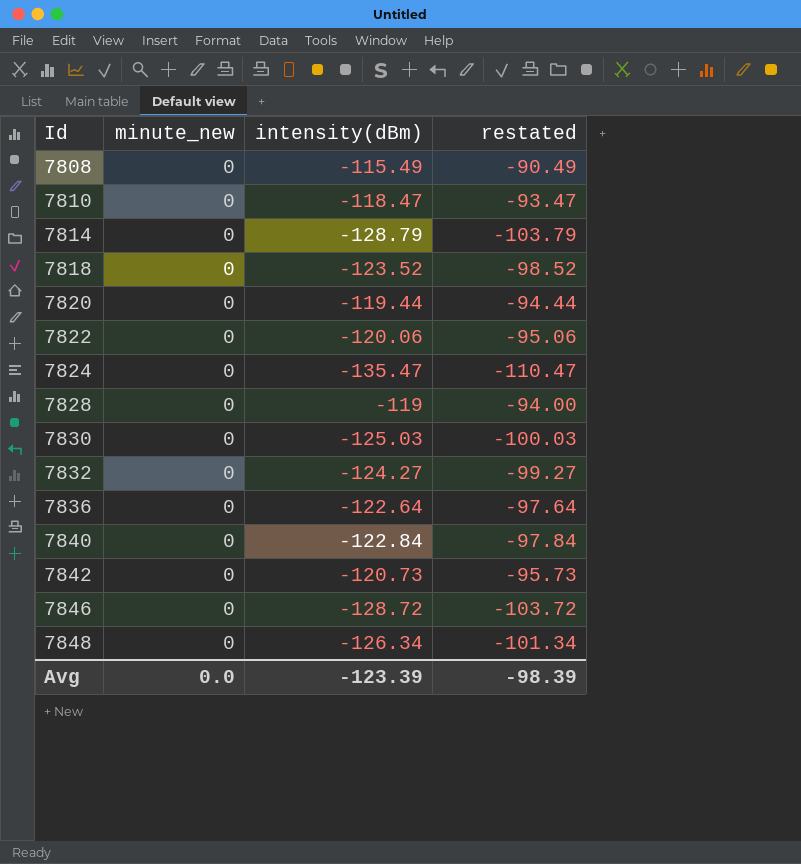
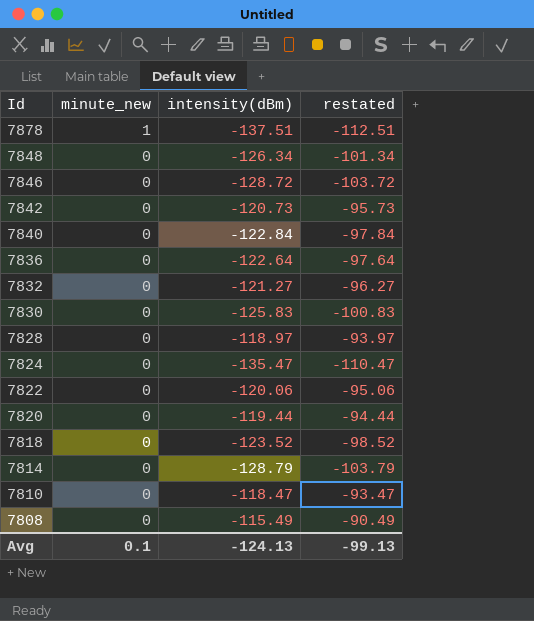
row order: Id ascending -> Id descending
row 7878: none -> 1 | -137.51 | -112.51
7832 | intensity(dBm): -124.27 -> -121.27
7832 | restated: -99.27 -> -96.27
7830 | intensity(dBm): -125.03 -> -125.83
7830 | restated: -100.03 -> -100.83
7828 | intensity(dBm): -119 -> -118.97
7828 | restated: -94.00 -> -93.97
Avg | minute_new: 0.0 -> 0.1
Avg | intensity(dBm): -123.39 -> -124.13
Avg | restated: -98.39 -> -99.13

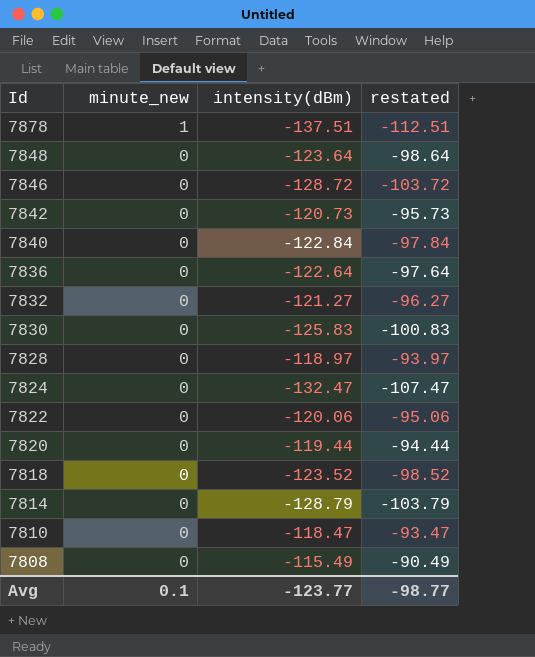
7848 | intensity(dBm): -126.34 -> -123.64
7848 | restated: -101.34 -> -98.64
7824 | intensity(dBm): -135.47 -> -132.47
7824 | restated: -110.47 -> -107.47
Avg | intensity(dBm): -124.13 -> -123.77
Avg | restated: -99.13 -> -98.77

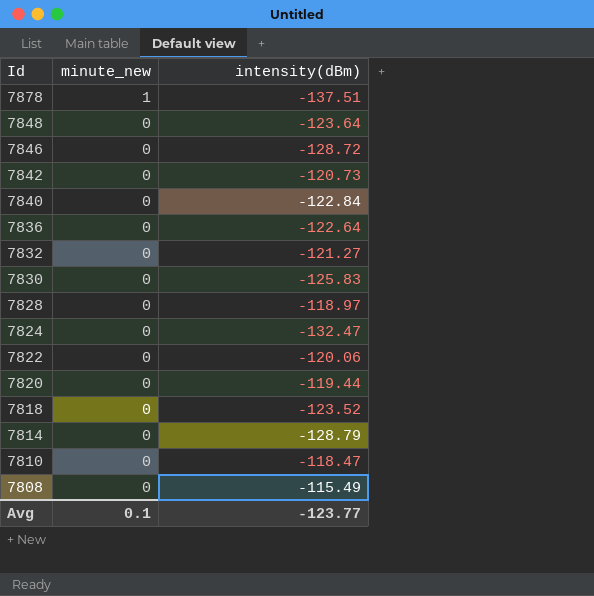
column restated | formula: [intensity(dBm)] + 25 -> none

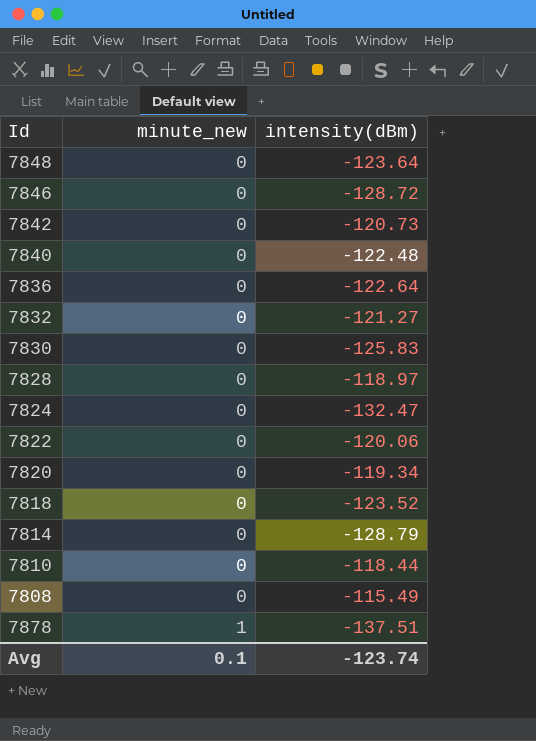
row order: Id descending -> minute_new ascending
7840 | intensity(dBm): -122.84 -> -122.48
7820 | intensity(dBm): -119.44 -> -119.34
7810 | intensity(dBm): -118.47 -> -118.44
Avg | intensity(dBm): -123.77 -> -123.74

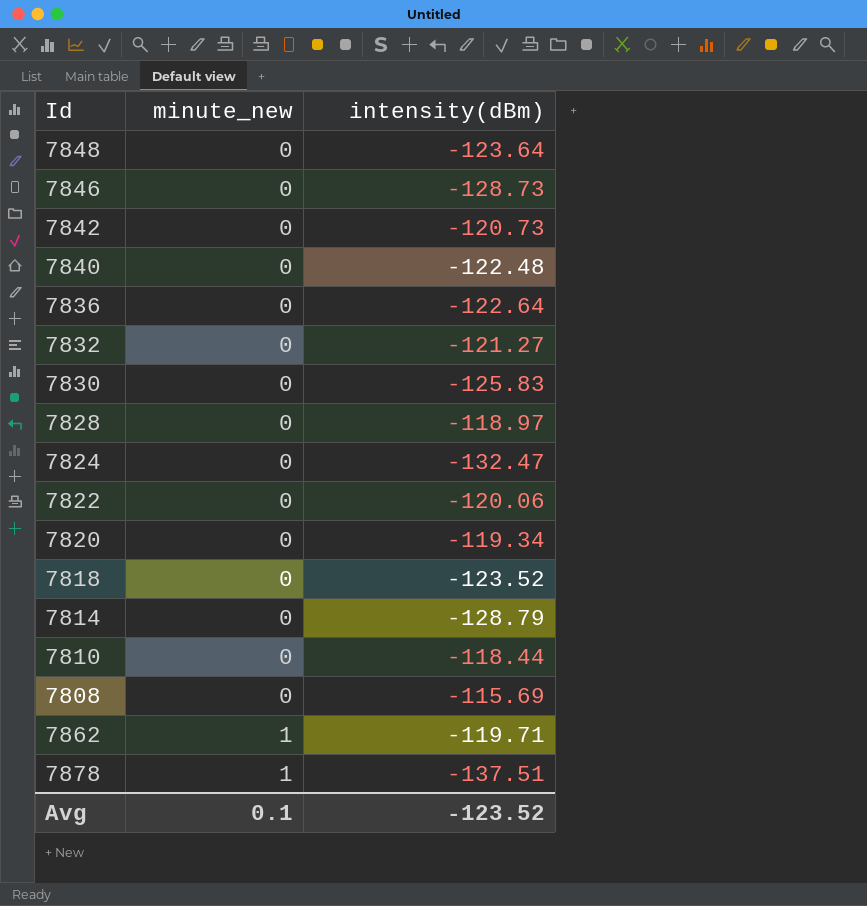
7846 | intensity(dBm): -128.72 -> -128.73
7808 | intensity(dBm): -115.49 -> -115.69
row 7862: none -> 1 | -119.71
Avg | intensity(dBm): -123.74 -> -123.52

